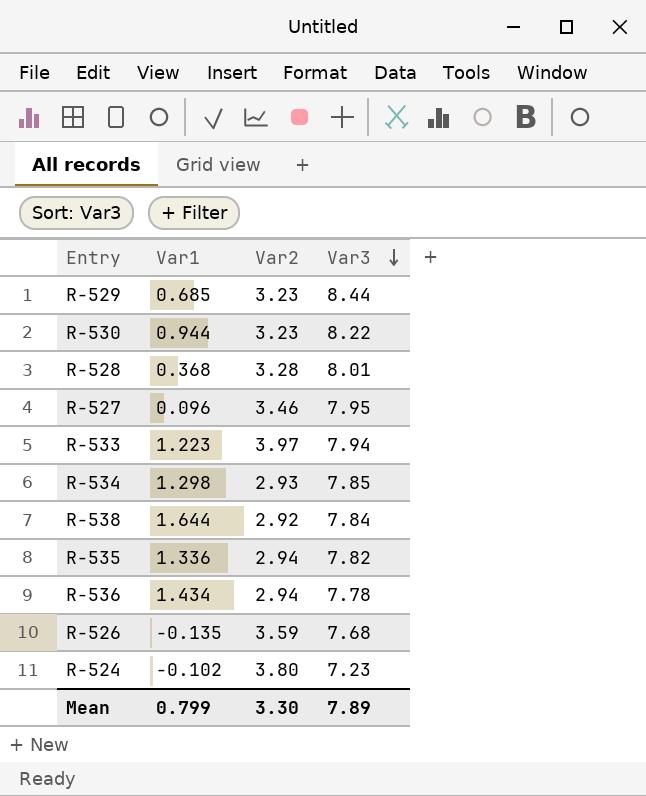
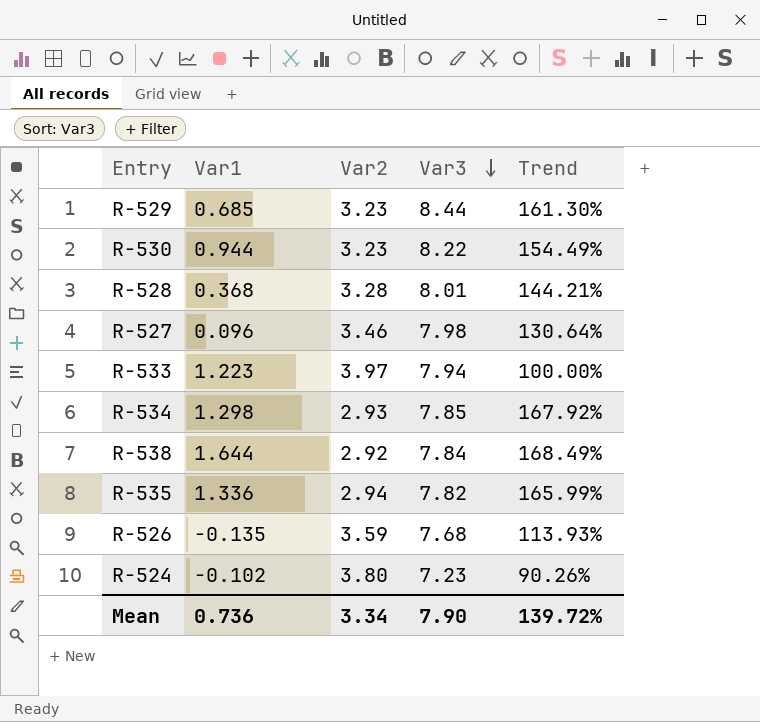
column Trend | formula: none -> ([Var3] - [Var2]) / [Var2]
row R-536: 1.434 | 2.94 | 7.78 -> none
R-527 | Var3: 7.95 -> 7.98
Mean | Var1: 0.799 -> 0.736
Mean | Var2: 3.30 -> 3.34
Mean | Var3: 7.89 -> 7.90

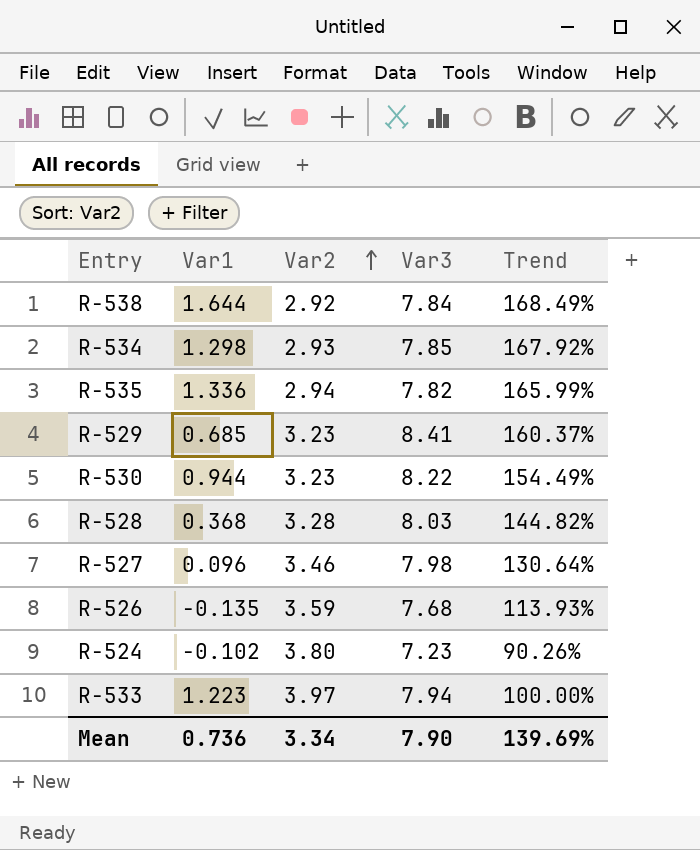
row order: Var3 descending -> Var2 ascending
R-529 | Var3: 8.44 -> 8.41
R-529 | Trend: 161.30% -> 160.37%
R-528 | Var3: 8.01 -> 8.03
R-528 | Trend: 144.21% -> 144.82%
Mean | Trend: 139.72% -> 139.69%

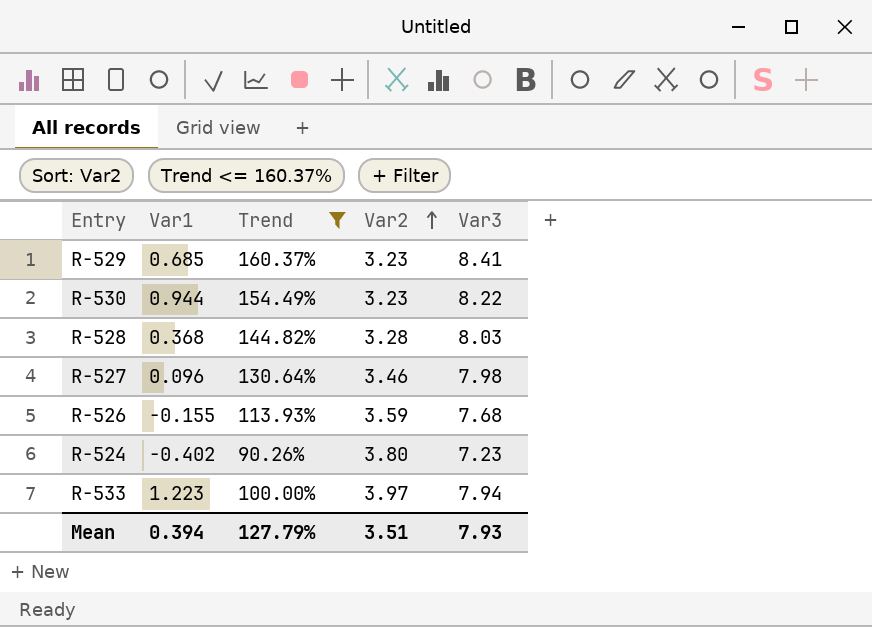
filter: none -> Trend <= 160.37%
column Trend | position: 5 -> 3
R-526 | Var1: -0.135 -> -0.155
R-524 | Var1: -0.102 -> -0.402
Mean | Var1: 0.736 -> 0.394
Mean | Trend: 139.69% -> 127.79%
Mean | Var2: 3.34 -> 3.51
Mean | Var3: 7.90 -> 7.93

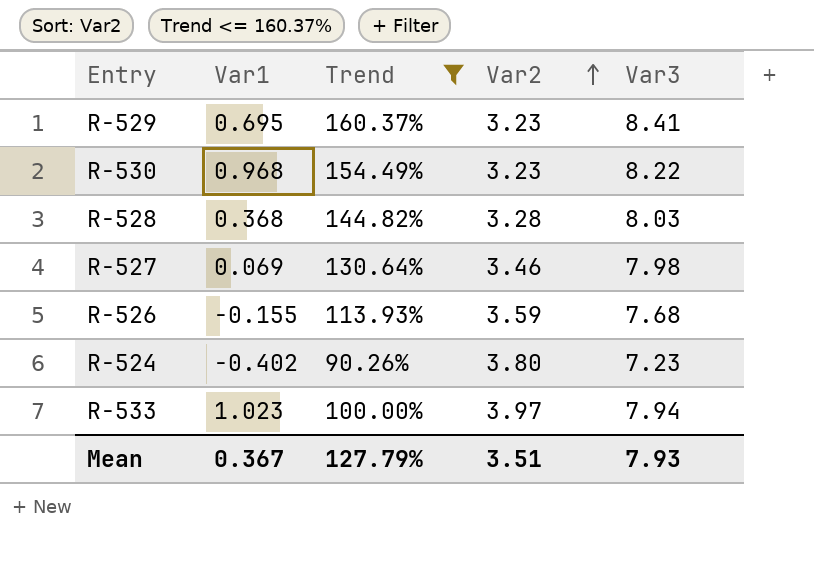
R-529 | Var1: 0.685 -> 0.695
R-530 | Var1: 0.944 -> 0.968
R-527 | Var1: 0.096 -> 0.069
R-533 | Var1: 1.223 -> 1.023
Mean | Var1: 0.394 -> 0.367

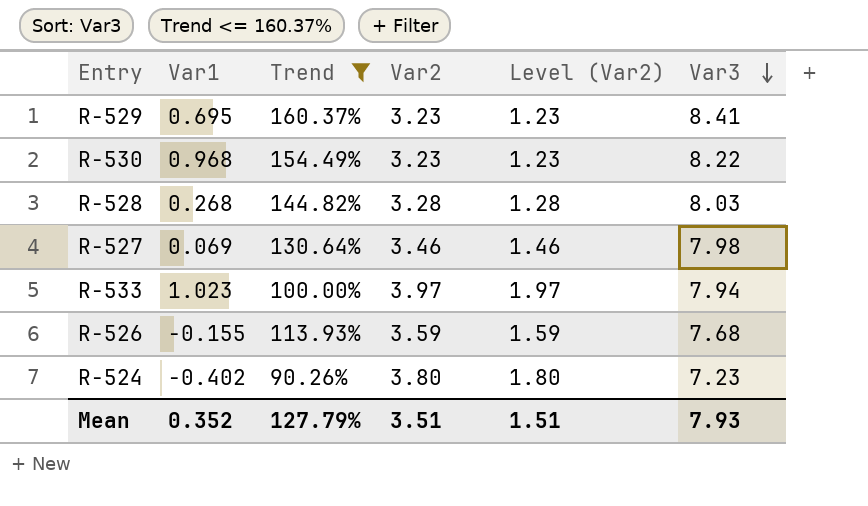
row order: Var2 ascending -> Var3 descending
column Level (Var2) | formula: none -> [Var2] - 2
R-528 | Var1: 0.368 -> 0.268
Mean | Var1: 0.367 -> 0.352

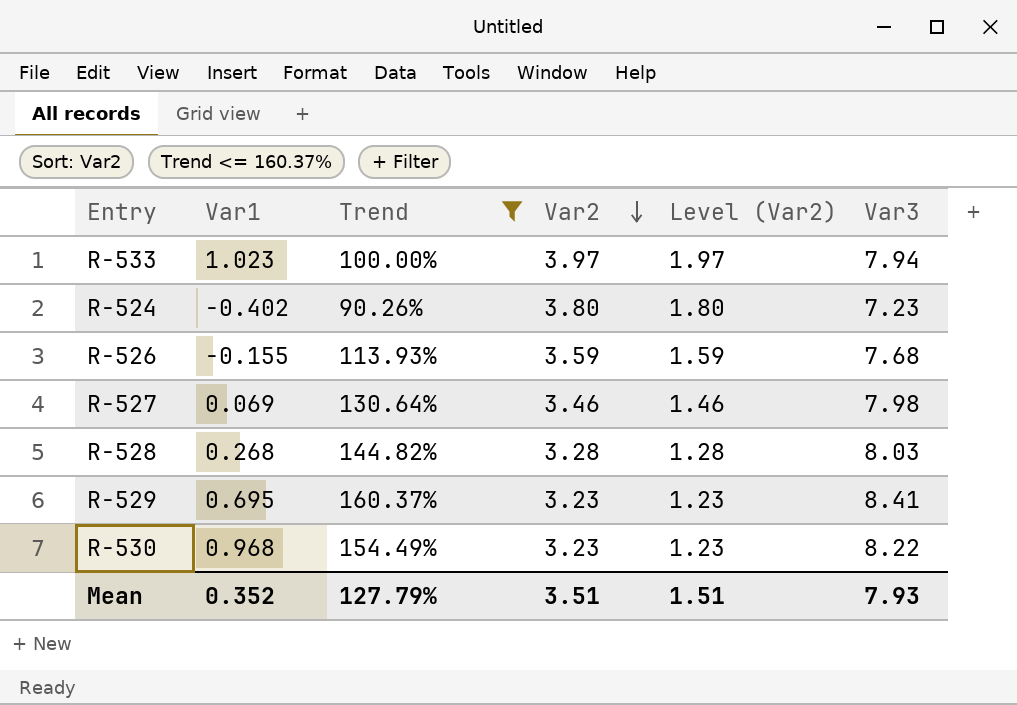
row order: Var3 descending -> Var2 descending

